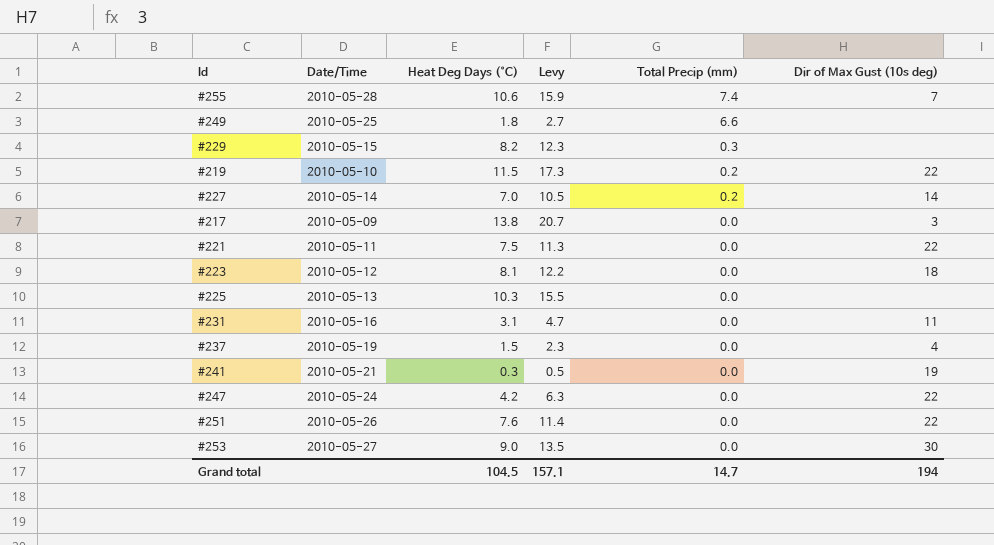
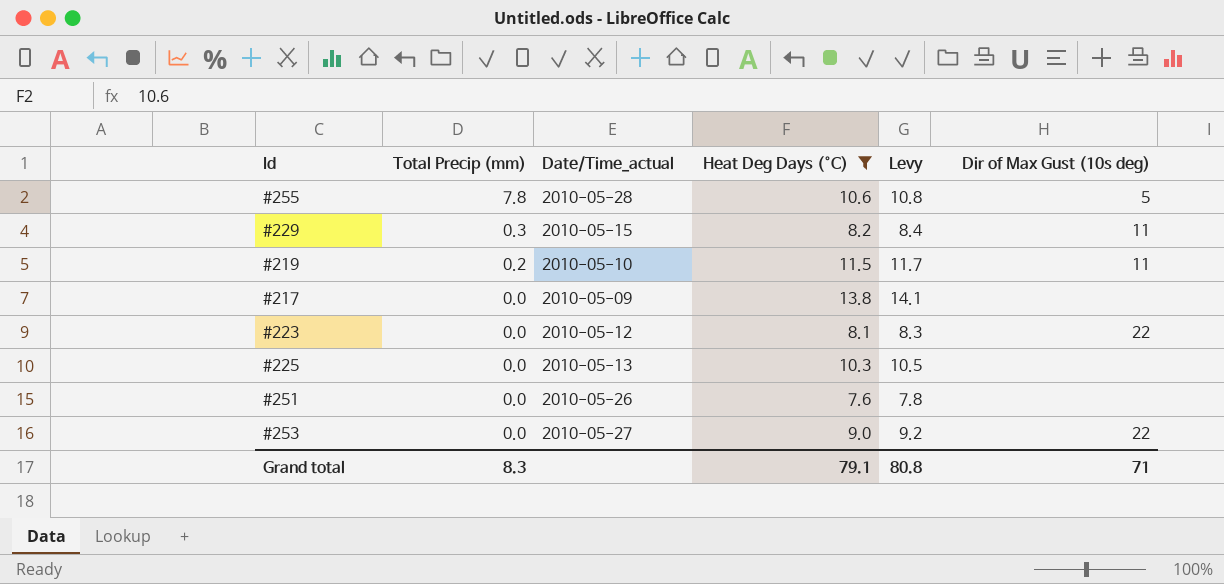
filter: none -> Heat Deg Days (°C) >= 7.6
column Total Precip (mm) | position: 5 -> 2
column name: Date/Time -> Date/Time_actual
column Levy | formula: [Heat Deg Days (°C)] * 1.5 -> [Heat Deg Days (°C)] * 1.02
#255 | Total Precip (mm): 7.4 -> 7.8
#255 | Dir of Max Gust (10s deg): 7 -> 5
#229 | Dir of Max Gust (10s deg): none -> 11
#219 | Dir of Max Gust (10s deg): 22 -> 11
#217 | Dir of Max Gust (10s deg): 3 -> none
#223 | Dir of Max Gust (10s deg): 18 -> 22
#251 | Dir of Max Gust (10s deg): 22 -> none
#253 | Dir of Max Gust (10s deg): 30 -> 22
Grand total | Total Precip (mm): 14.7 -> 8.3
Grand total | Heat Deg Days (°C): 104.5 -> 79.1
Grand total | Levy: 157.1 -> 80.8
Grand total | Dir of Max Gust (10s deg): 194 -> 71

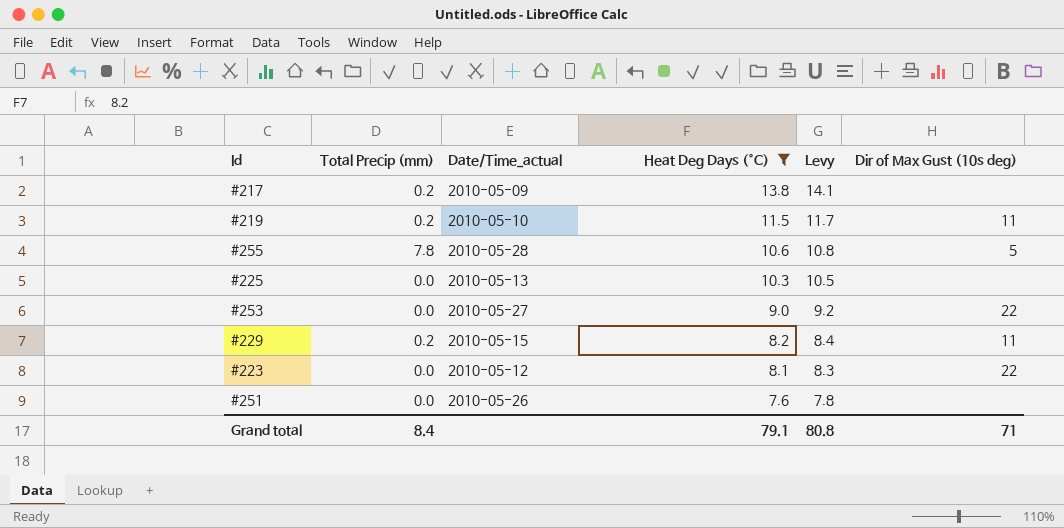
row order: Total Precip (mm) descending -> Heat Deg Days (°C) descending
#217 | Total Precip (mm): 0.0 -> 0.2
#229 | Total Precip (mm): 0.3 -> 0.2
Grand total | Total Precip (mm): 8.3 -> 8.4

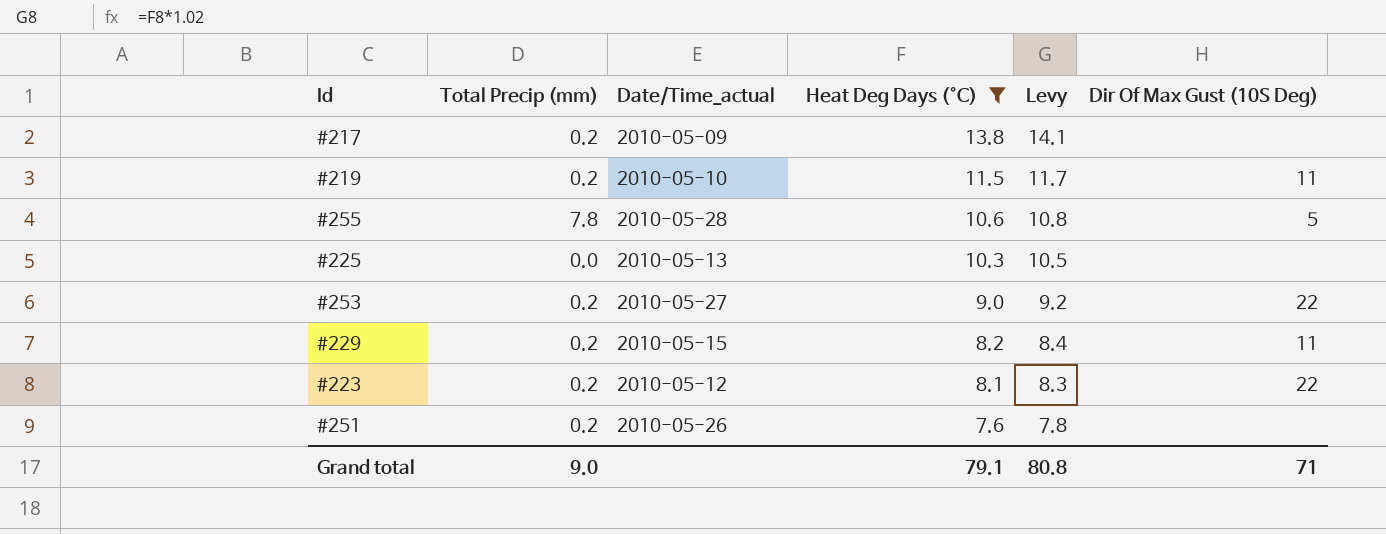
column name: Dir of Max Gust (10s deg) -> Dir Of Max Gust (10S Deg)
#253 | Total Precip (mm): 0.0 -> 0.2
#223 | Total Precip (mm): 0.0 -> 0.2
#251 | Total Precip (mm): 0.0 -> 0.2
Grand total | Total Precip (mm): 8.4 -> 9.0

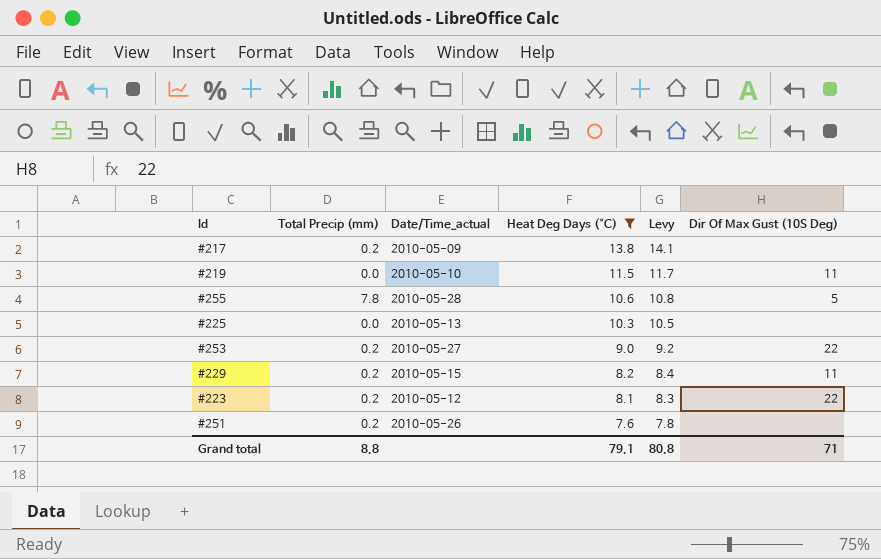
#219 | Total Precip (mm): 0.2 -> 0.0
Grand total | Total Precip (mm): 9.0 -> 8.8

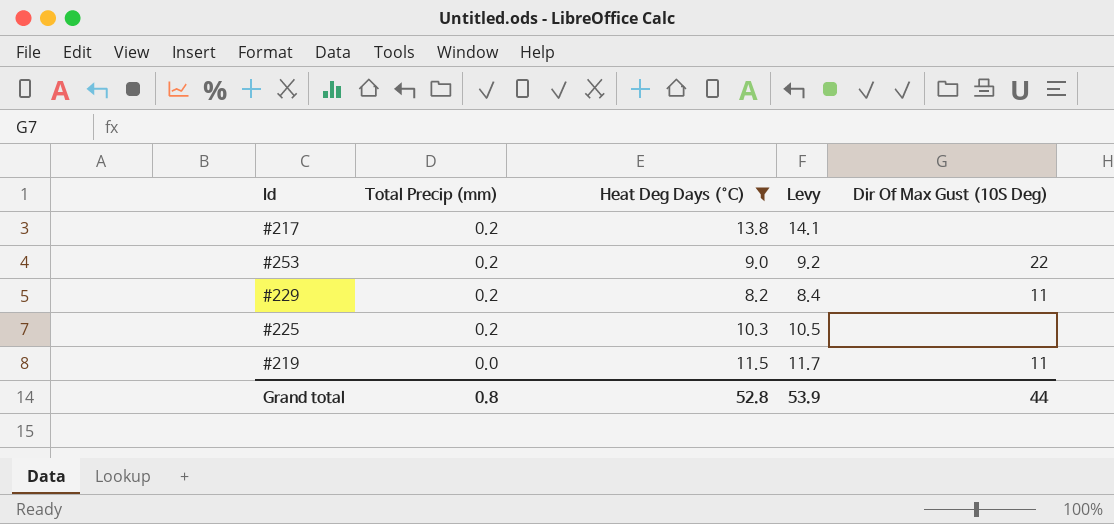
row order: Heat Deg Days (°C) descending -> Total Precip (mm) descending
column Date/Time_actual | position: 3 -> none
row #255: 7.8 | 2010-05-28 | 10.6 | 10.8 | 5 -> none
row #223: 0.2 | 2010-05-12 | 8.1 | 8.3 | 22 -> none
row #251: 0.2 | 2010-05-26 | 7.6 | 7.8 | none -> none
#225 | Total Precip (mm): 0.0 -> 0.2
Grand total | Total Precip (mm): 8.8 -> 0.8
Grand total | Heat Deg Days (°C): 79.1 -> 52.8
Grand total | Levy: 80.8 -> 53.9
Grand total | Dir Of Max Gust (10S Deg): 71 -> 44

